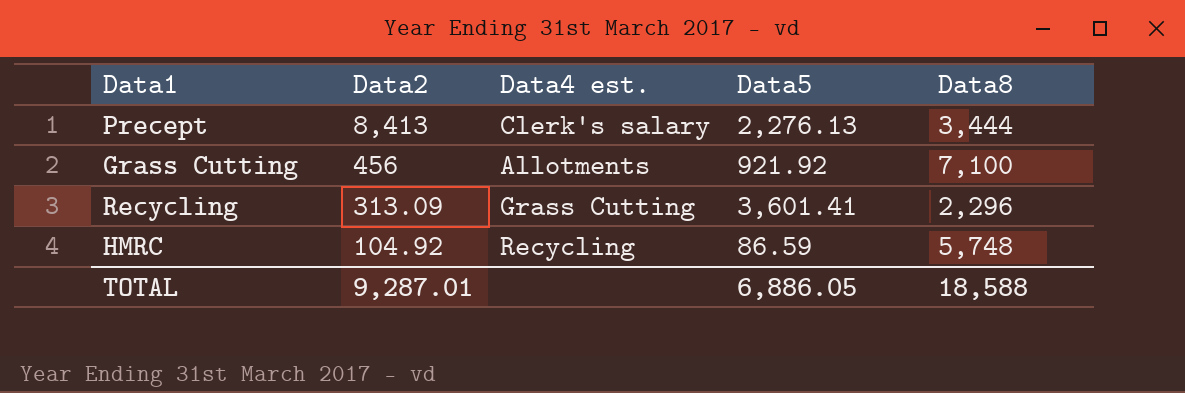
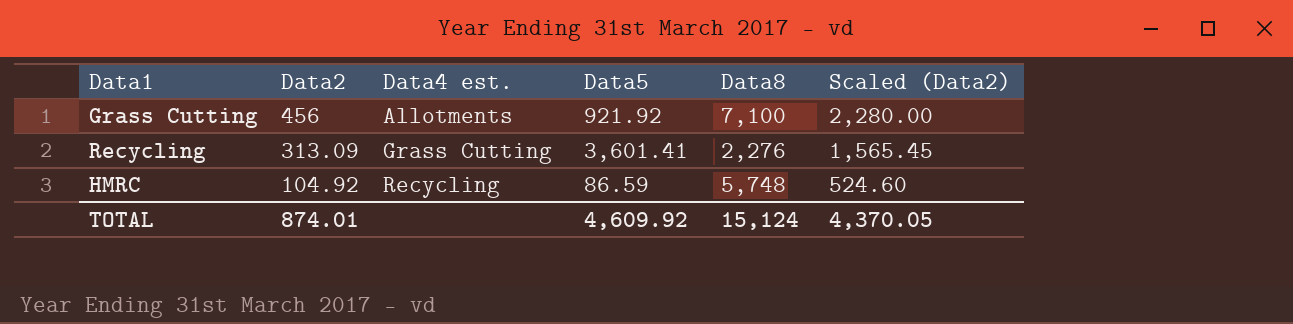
column Scaled (Data2) | formula: none -> [Data2] * 5
row Precept: 8,413 | Clerk's salary | 2,276.13 | 3,444 -> none
Recycling | Data8: 2,296 -> 2,276
TOTAL | Data2: 9,287.01 -> 874.01
TOTAL | Data5: 6,886.05 -> 4,609.92
TOTAL | Data8: 18,588 -> 15,124

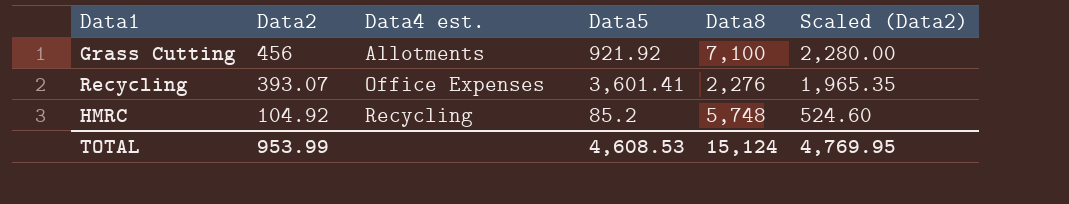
Recycling | Data2: 313.09 -> 393.07
Recycling | Data4 est.: Grass Cutting -> Office Expenses
Recycling | Scaled (Data2): 1,565.45 -> 1,965.35
HMRC | Data5: 86.59 -> 85.2
TOTAL | Data2: 874.01 -> 953.99
TOTAL | Data5: 4,609.92 -> 4,608.53
TOTAL | Scaled (Data2): 4,370.05 -> 4,769.95

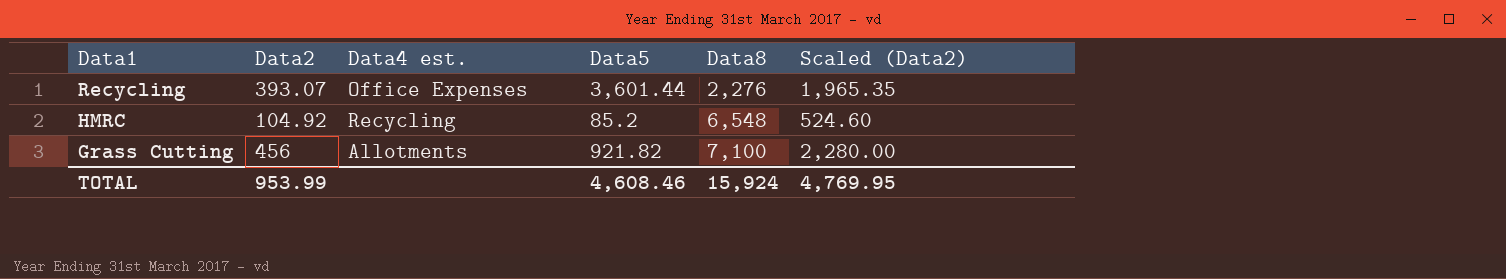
row order: Data2 descending -> Data1 descending
Recycling | Data5: 3,601.41 -> 3,601.44
HMRC | Data8: 5,748 -> 6,548
Grass Cutting | Data5: 921.92 -> 921.82
TOTAL | Data5: 4,608.53 -> 4,608.46
TOTAL | Data8: 15,124 -> 15,924

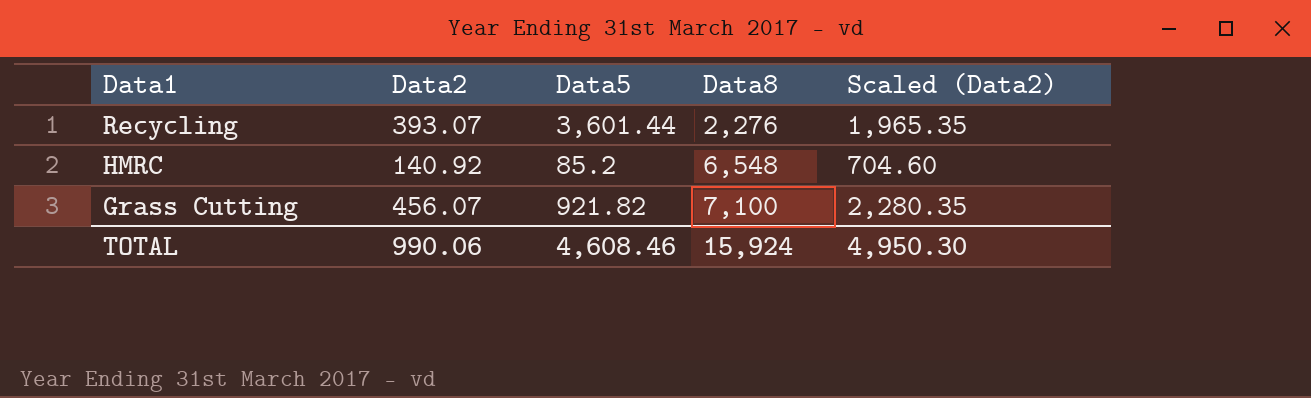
column Data4 est. | position: 3 -> none
HMRC | Data2: 104.92 -> 140.92
HMRC | Scaled (Data2): 524.60 -> 704.60
Grass Cutting | Data2: 456 -> 456.07
Grass Cutting | Scaled (Data2): 2,280.00 -> 2,280.35
TOTAL | Data2: 953.99 -> 990.06
TOTAL | Scaled (Data2): 4,769.95 -> 4,950.30

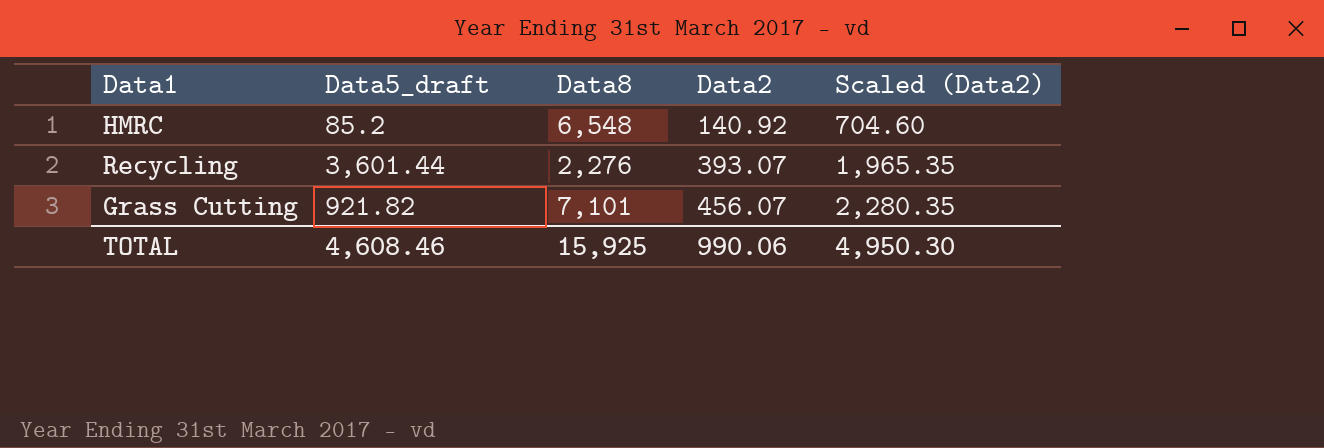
row order: Data1 descending -> Data2 ascending
column name: Data5 -> Data5_draft
column Data2 | position: 2 -> 4
Grass Cutting | Data8: 7,100 -> 7,101
TOTAL | Data8: 15,924 -> 15,925

